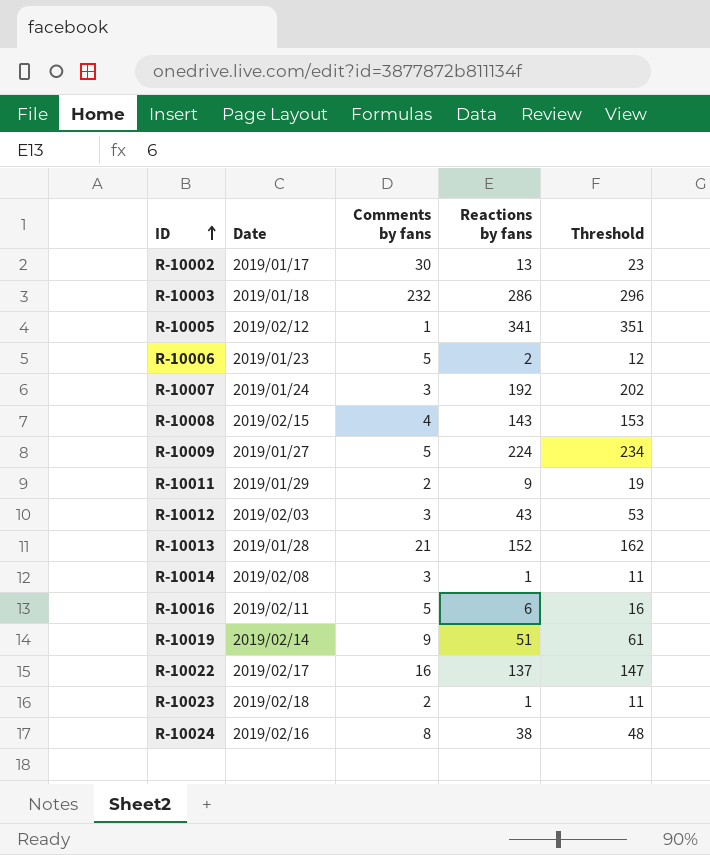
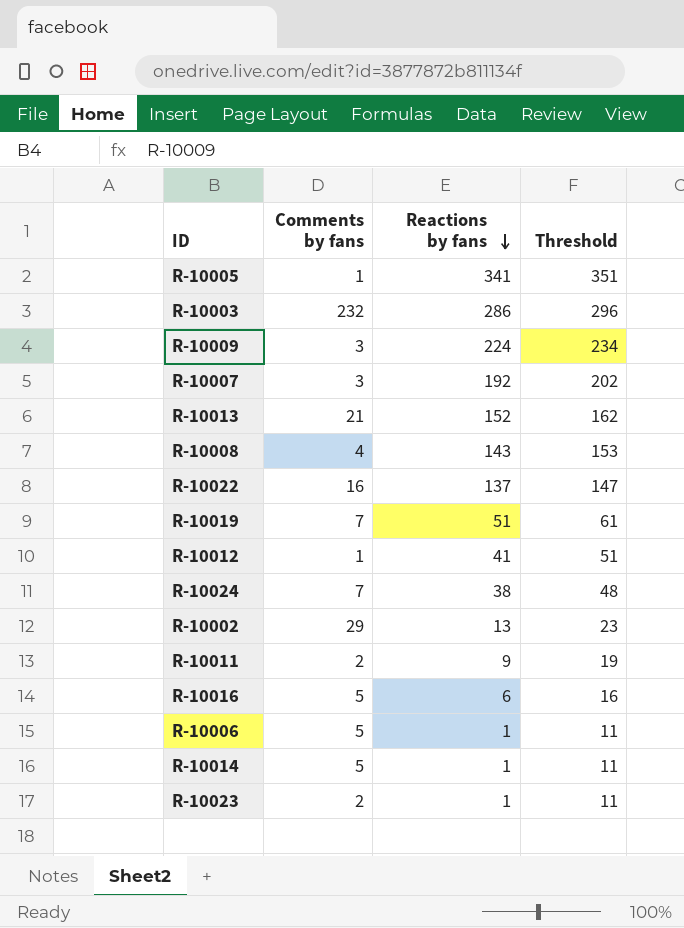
row order: ID ascending -> Reactions by fans descending
column Date | position: 2 -> none
R-10009 | Comments by fans: 5 -> 3
R-10019 | Comments by fans: 9 -> 7
R-10012 | Comments by fans: 3 -> 1
R-10012 | Reactions by fans: 43 -> 41
R-10012 | Threshold: 53 -> 51
R-10024 | Comments by fans: 8 -> 7
R-10002 | Comments by fans: 30 -> 29
R-10006 | Reactions by fans: 2 -> 1
R-10006 | Threshold: 12 -> 11
R-10014 | Comments by fans: 3 -> 5

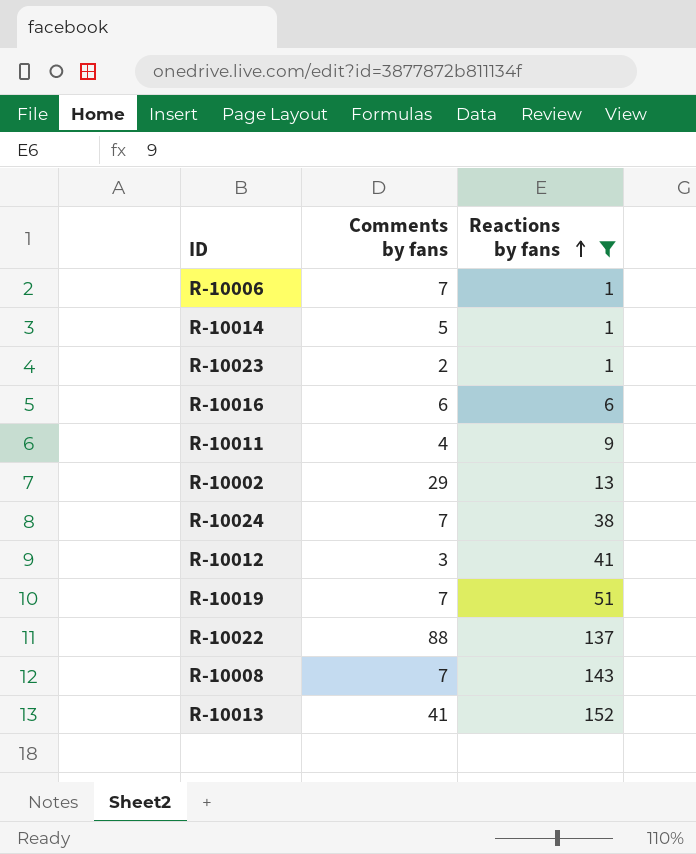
filter: none -> Reactions by fans <= 152
row order: Reactions by fans descending -> Reactions by fans ascending
column Threshold | formula: [Reactions by fans] + 10 -> none
R-10006 | Comments by fans: 5 -> 7
R-10016 | Comments by fans: 5 -> 6
R-10011 | Comments by fans: 2 -> 4
R-10012 | Comments by fans: 1 -> 3
R-10022 | Comments by fans: 16 -> 88
R-10008 | Comments by fans: 4 -> 7
R-10013 | Comments by fans: 21 -> 41

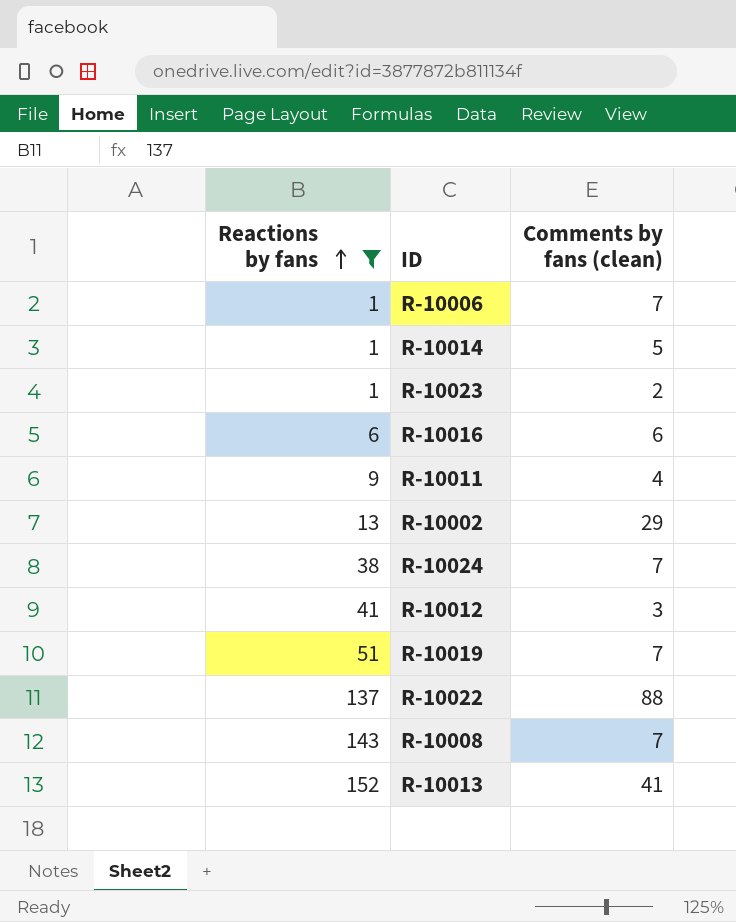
column Reactions by fans | position: 3 -> 1
column name: Comments by fans -> Comments by fans (clean)

